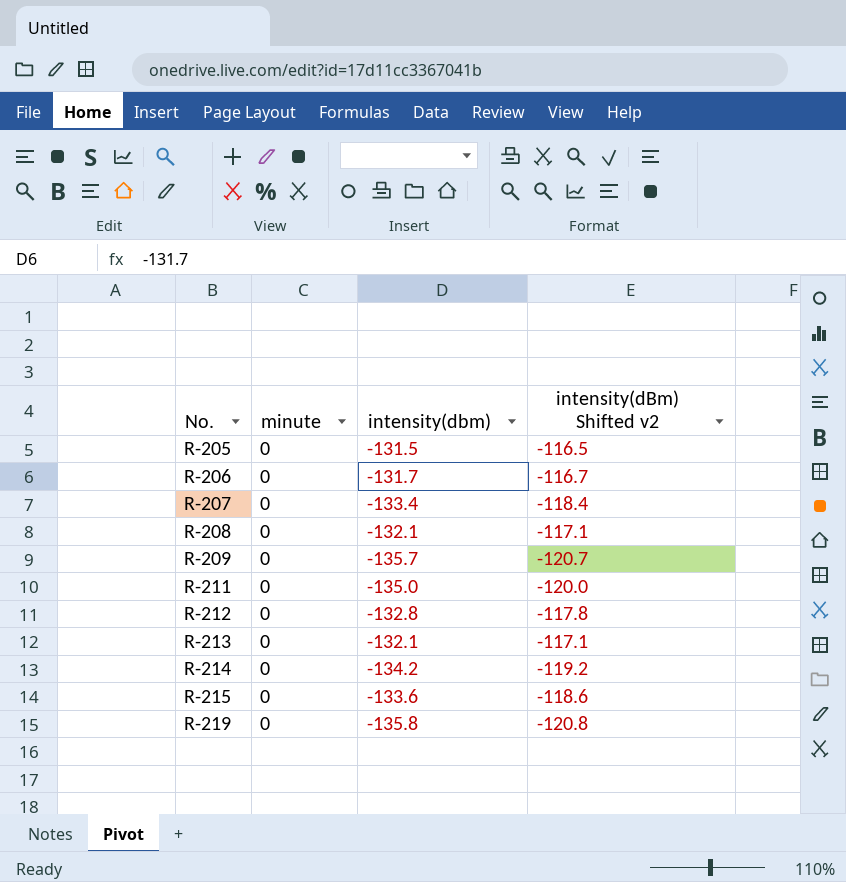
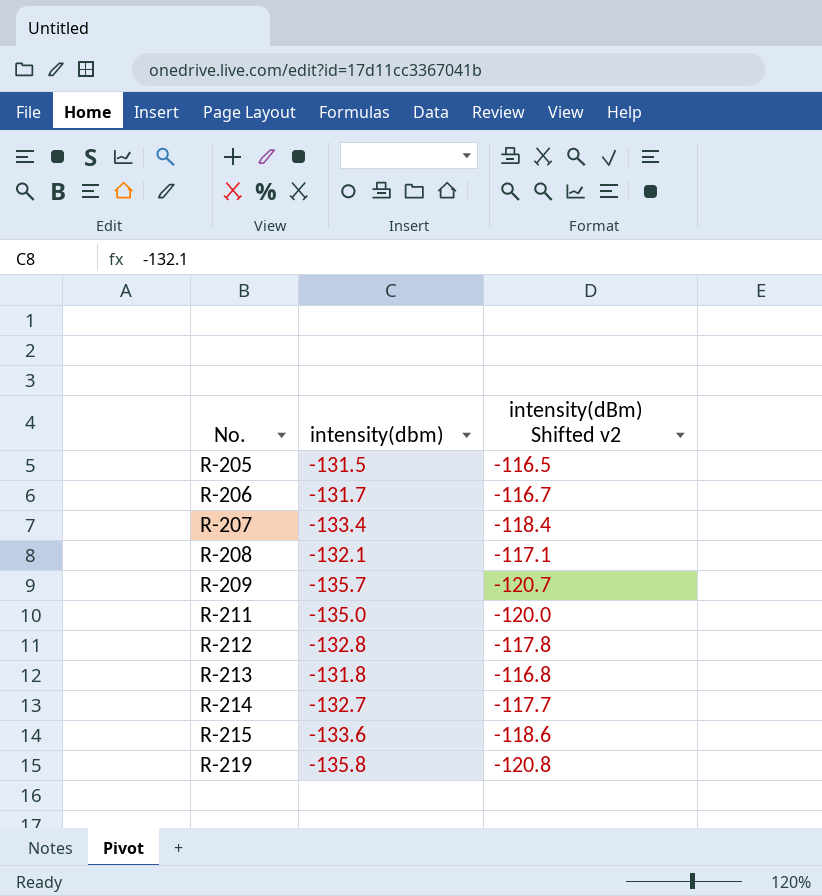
column minute | position: 2 -> none
R-213 | intensity(dbm): -132.1 -> -131.8
R-213 | intensity(dBm) Shifted v2: -117.1 -> -116.8
R-214 | intensity(dbm): -134.2 -> -132.7
R-214 | intensity(dBm) Shifted v2: -119.2 -> -117.7

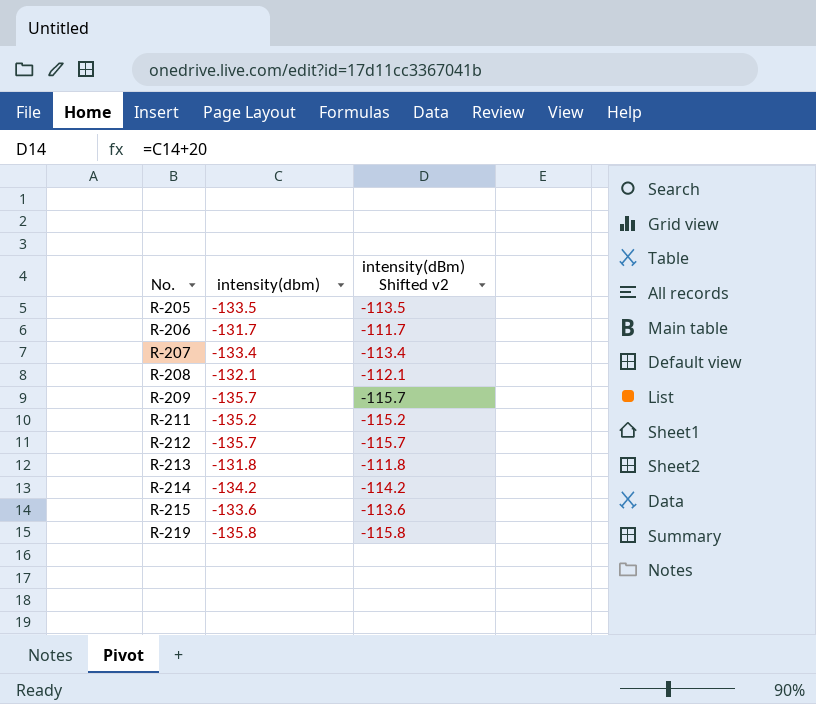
column intensity(dBm) Shifted v2 | formula: [intensity(dbm)] + 15 -> [intensity(dbm)] + 20
R-205 | intensity(dbm): -131.5 -> -133.5
R-211 | intensity(dbm): -135.0 -> -135.2
R-212 | intensity(dbm): -132.8 -> -135.7
R-214 | intensity(dbm): -132.7 -> -134.2

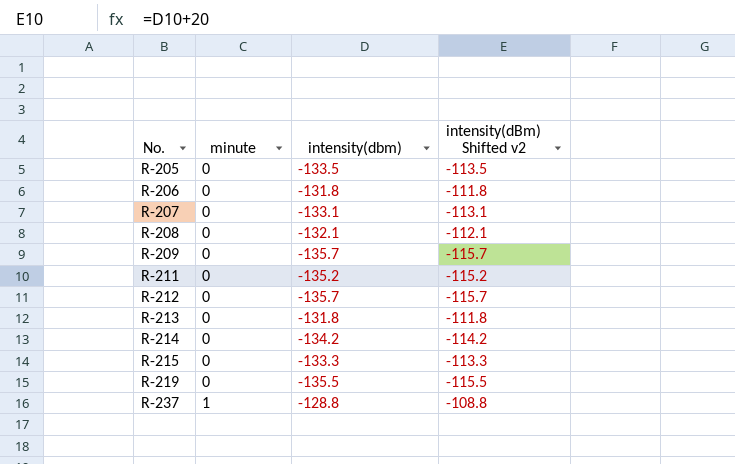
column minute | position: none -> 2
R-206 | intensity(dbm): -131.7 -> -131.8
R-206 | intensity(dBm) Shifted v2: -111.7 -> -111.8
R-207 | intensity(dbm): -133.4 -> -133.1
R-207 | intensity(dBm) Shifted v2: -113.4 -> -113.1
R-215 | intensity(dbm): -133.6 -> -133.3
R-215 | intensity(dBm) Shifted v2: -113.6 -> -113.3
R-219 | intensity(dbm): -135.8 -> -135.5
R-219 | intensity(dBm) Shifted v2: -115.8 -> -115.5
row R-237: none -> 1 | -128.8 | -108.8

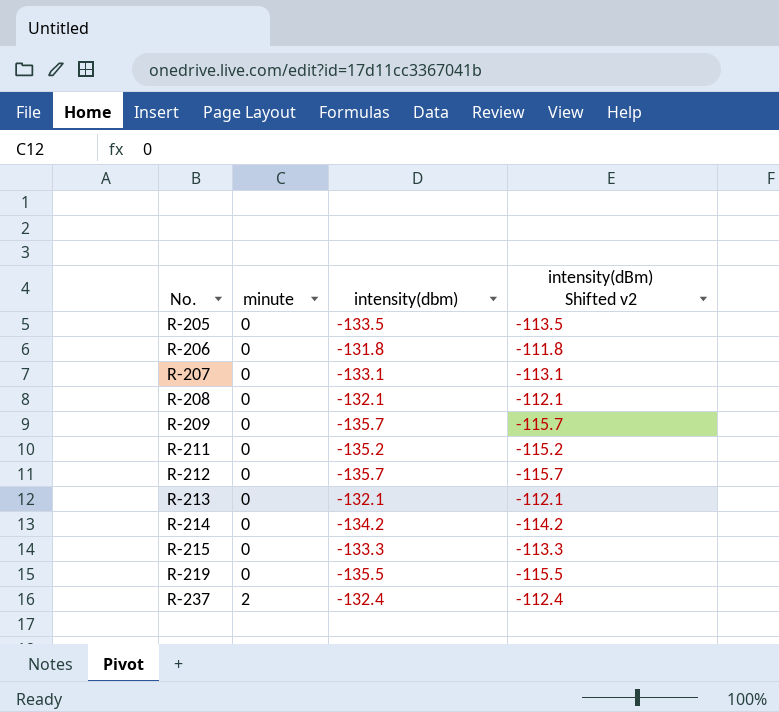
R-213 | intensity(dbm): -131.8 -> -132.1
R-213 | intensity(dBm) Shifted v2: -111.8 -> -112.1
R-237 | minute: 1 -> 2
R-237 | intensity(dbm): -128.8 -> -132.4
R-237 | intensity(dBm) Shifted v2: -108.8 -> -112.4

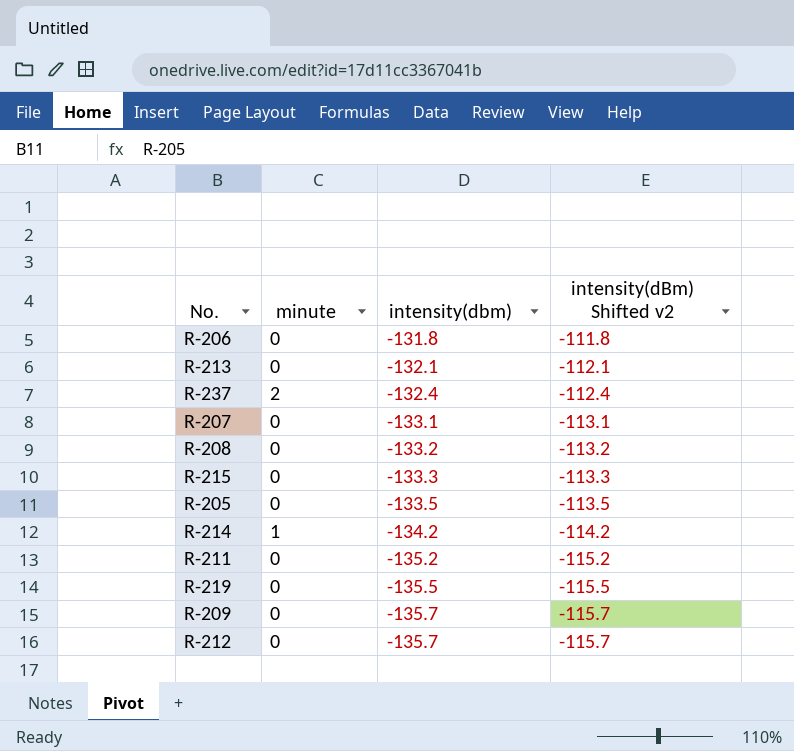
row order: No. ascending -> intensity(dbm) descending
R-208 | intensity(dbm): -132.1 -> -133.2
R-208 | intensity(dBm) Shifted v2: -112.1 -> -113.2
R-214 | minute: 0 -> 1

